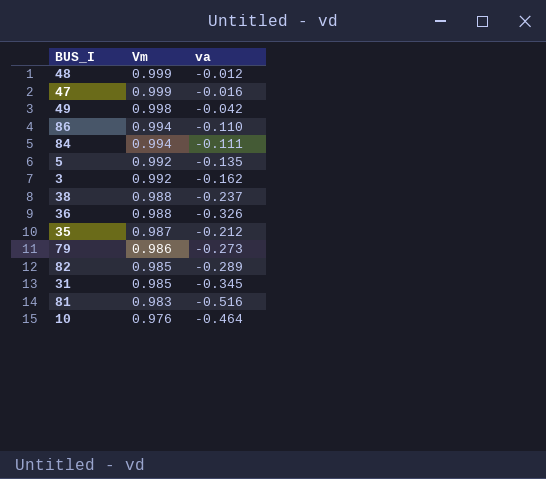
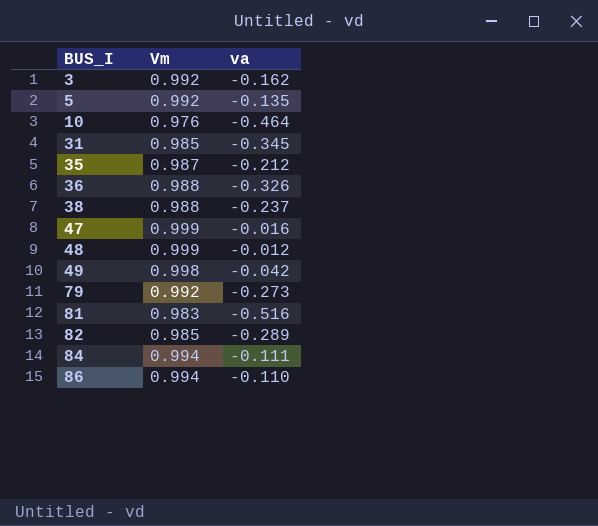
row order: Vm descending -> BUS_I ascending
79 | Vm: 0.986 -> 0.992

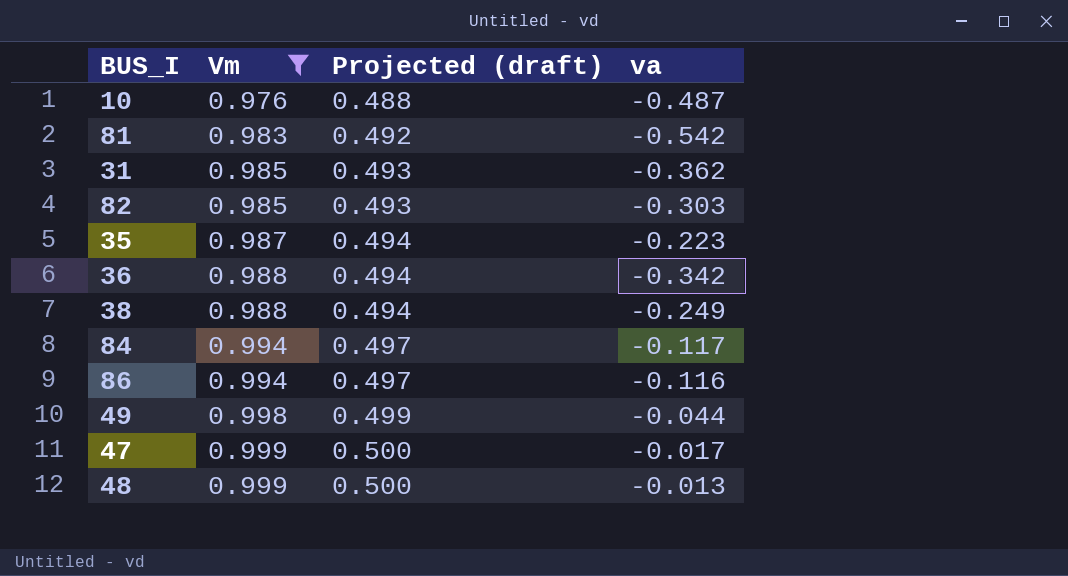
filter: none -> Vm != 0.992
row order: BUS_I ascending -> Vm ascending
column Projected (draft) | formula: none -> [Vm] * 0.5
10 | va: -0.464 -> -0.487
81 | va: -0.516 -> -0.542
31 | va: -0.345 -> -0.362
82 | va: -0.289 -> -0.303
35 | va: -0.212 -> -0.223
36 | va: -0.326 -> -0.342
38 | va: -0.237 -> -0.249
84 | va: -0.111 -> -0.117
86 | va: -0.110 -> -0.116
49 | va: -0.042 -> -0.044
47 | va: -0.016 -> -0.017
48 | va: -0.012 -> -0.013

